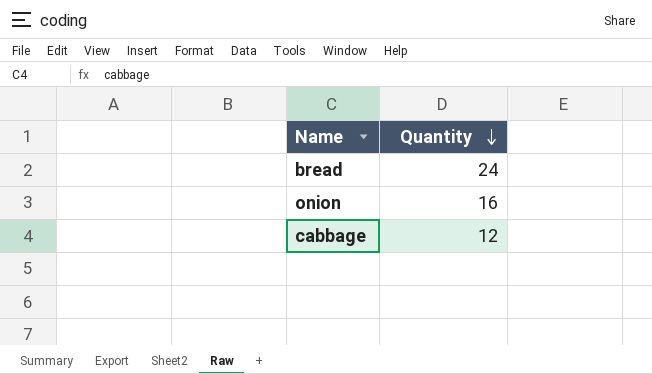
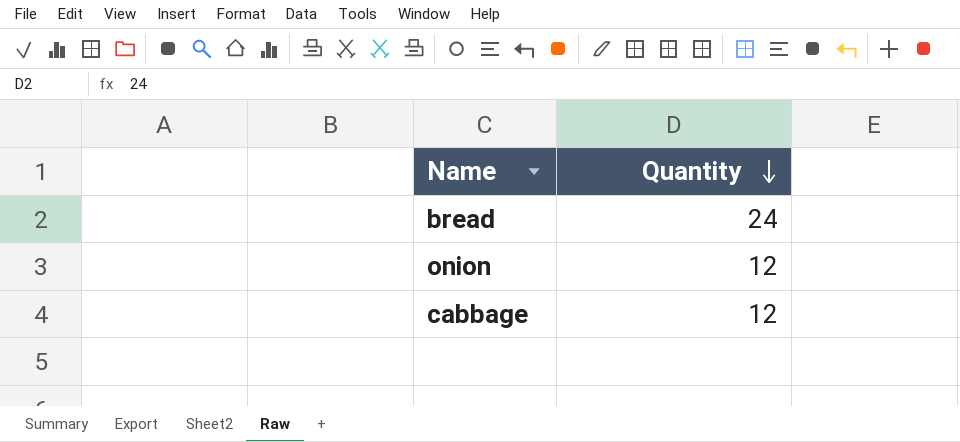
onion | Quantity: 16 -> 12

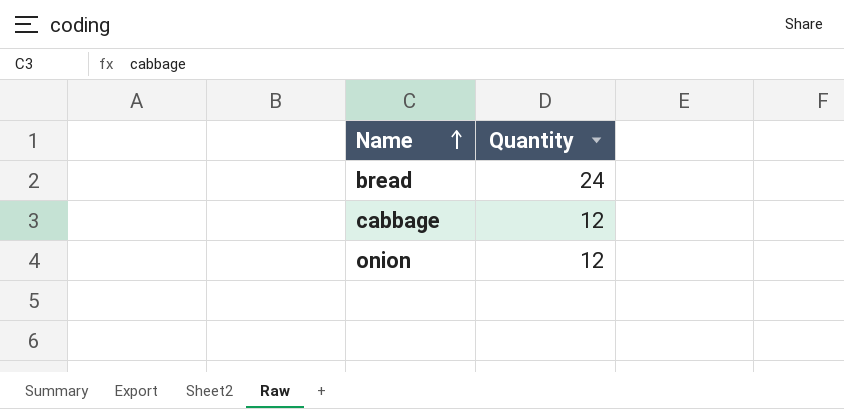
row order: Quantity descending -> Name ascending

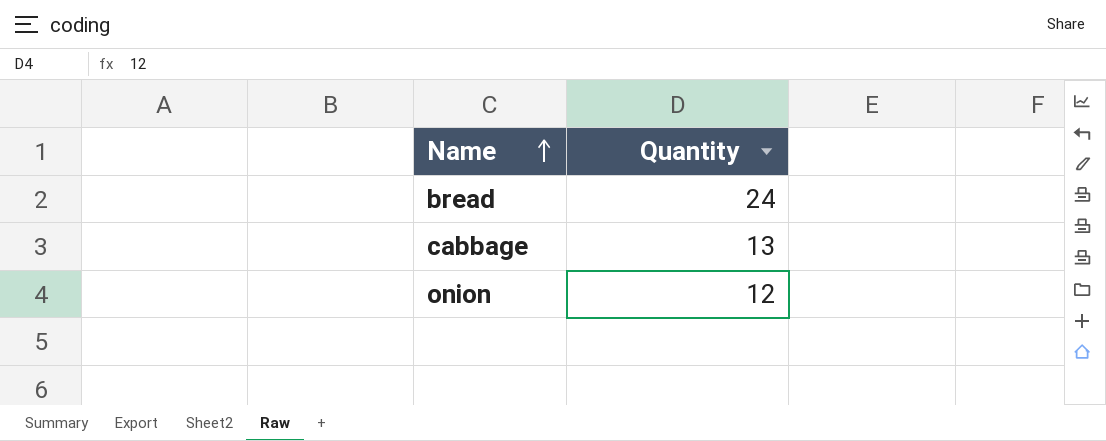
cabbage | Quantity: 12 -> 13

